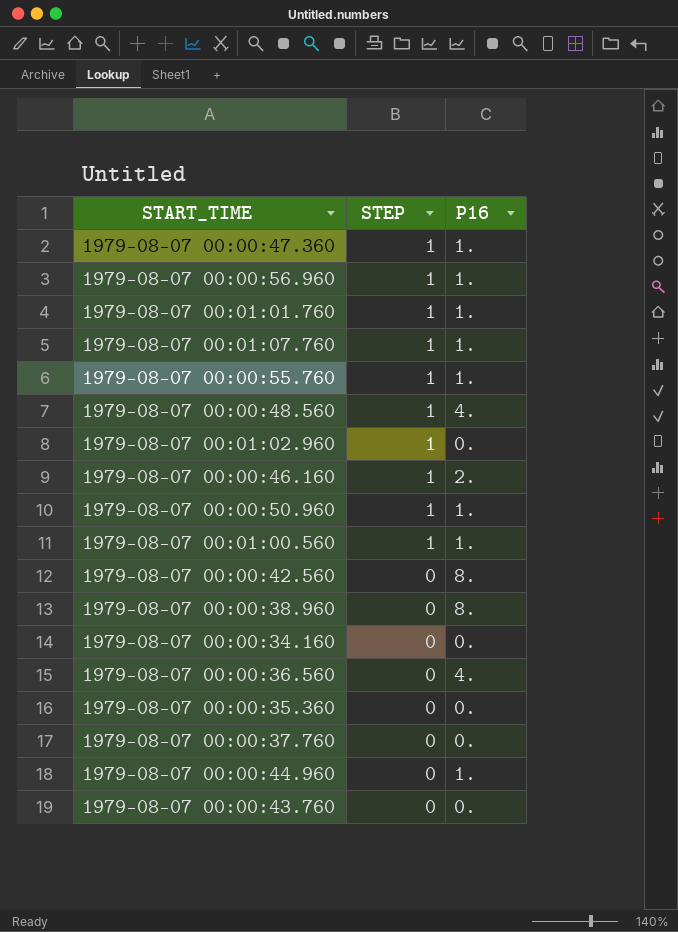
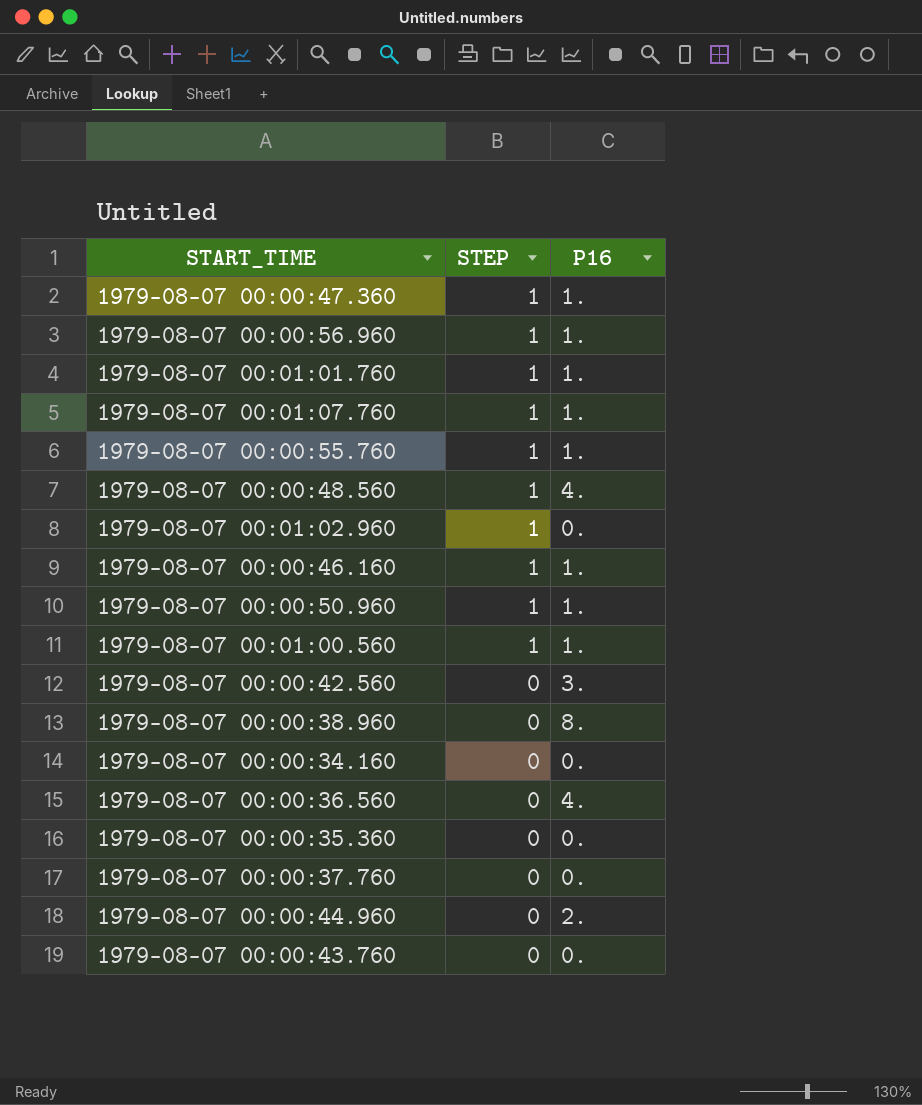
1979-08-07 00:00:46.160 | P16: 2. -> 1.
1979-08-07 00:00:42.560 | P16: 8. -> 3.
1979-08-07 00:00:44.960 | P16: 1. -> 2.

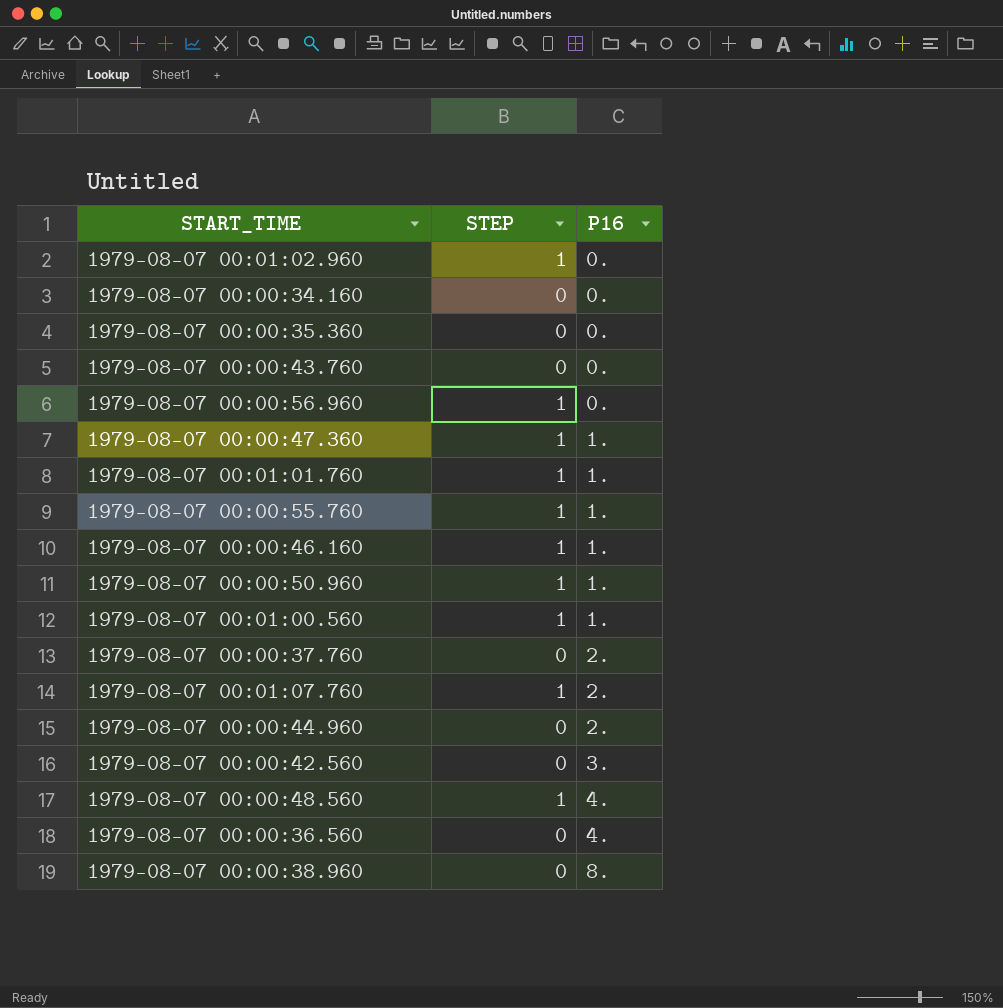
row order: STEP descending -> P16 ascending
1979-08-07 00:00:56.960 | P16: 1. -> 0.
1979-08-07 00:00:37.760 | P16: 0. -> 2.
1979-08-07 00:01:07.760 | P16: 1. -> 2.

